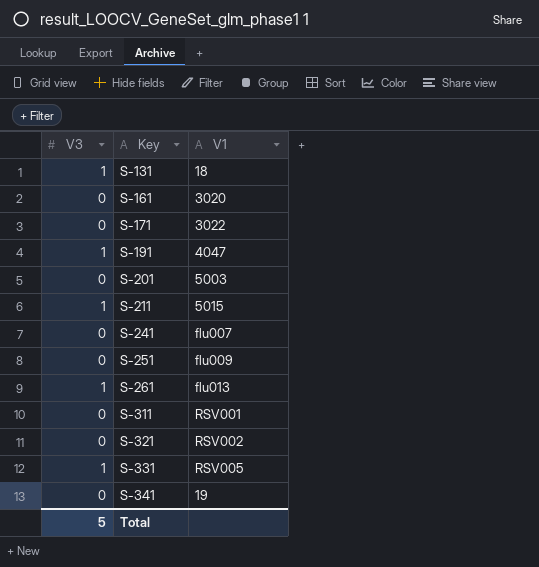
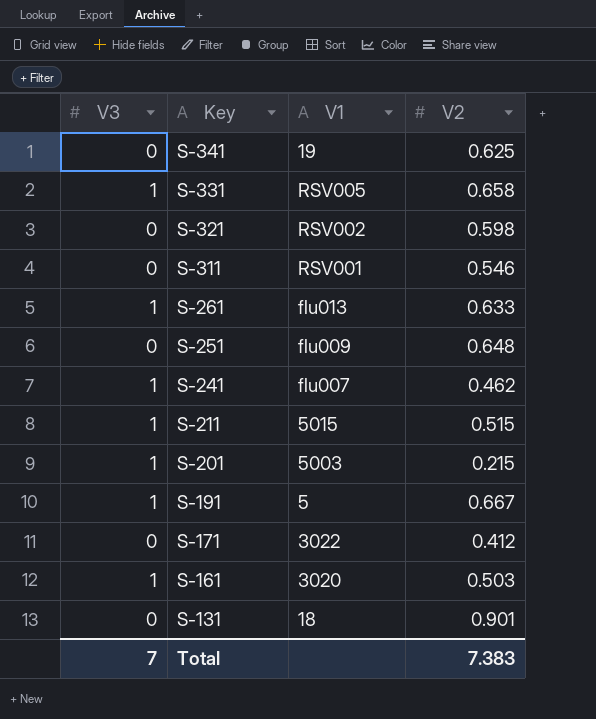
row order: Key ascending -> Key descending
column V2 | position: none -> 4
S-241 | V3: 0 -> 1
S-201 | V3: 0 -> 1
S-191 | V1: 4047 -> 5
S-161 | V3: 0 -> 1
S-131 | V3: 1 -> 0
Total | V3: 5 -> 7

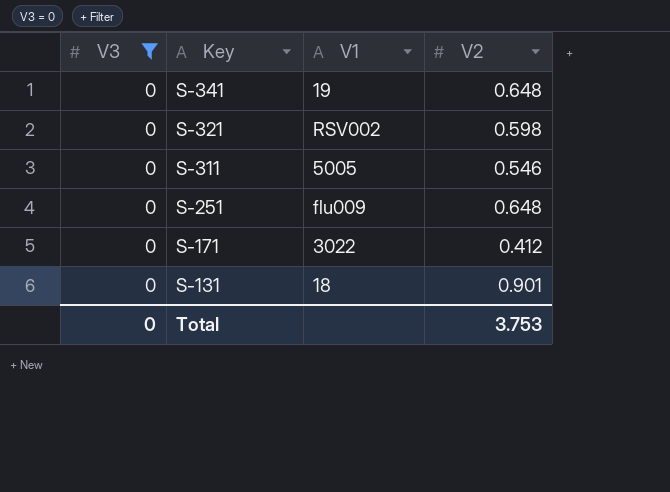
filter: none -> V3 = 0
S-341 | V2: 0.625 -> 0.648
S-311 | V1: RSV001 -> 5005
Total | V3: 7 -> 0
Total | V2: 7.383 -> 3.753

